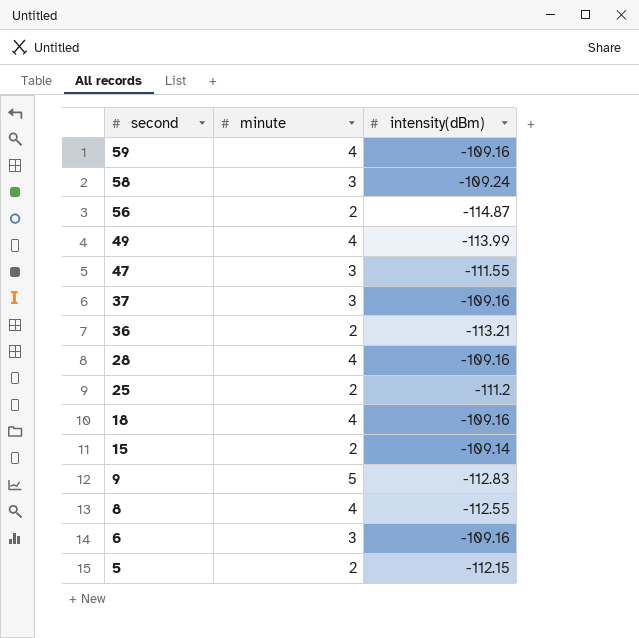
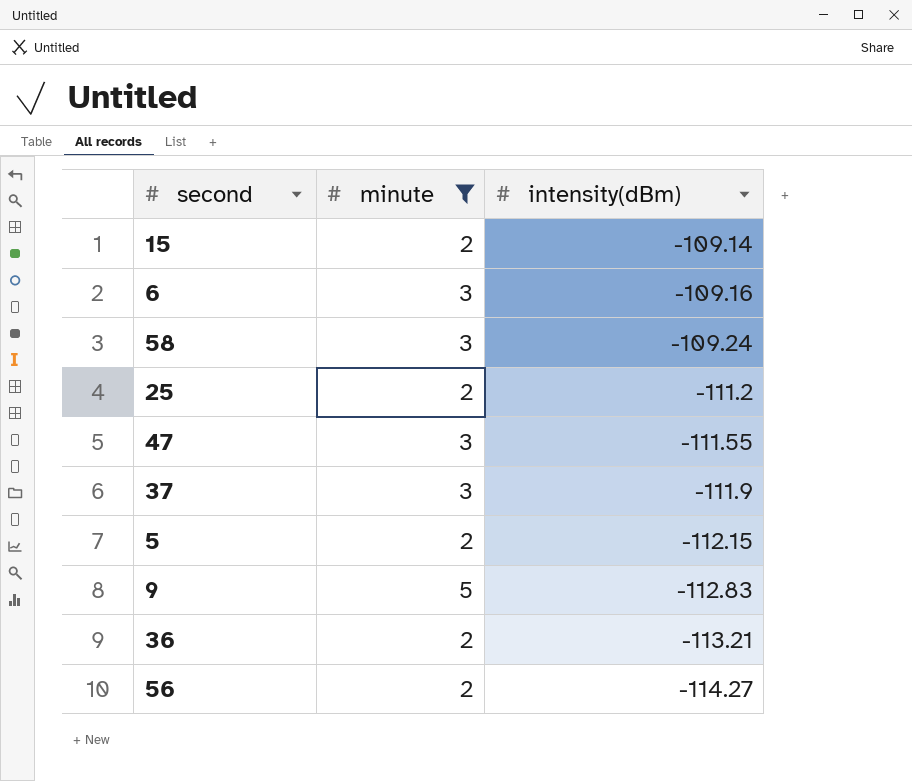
filter: none -> minute != 4
row order: second descending -> intensity(dBm) descending
37 | intensity(dBm): -109.16 -> -111.9
56 | intensity(dBm): -114.87 -> -114.27

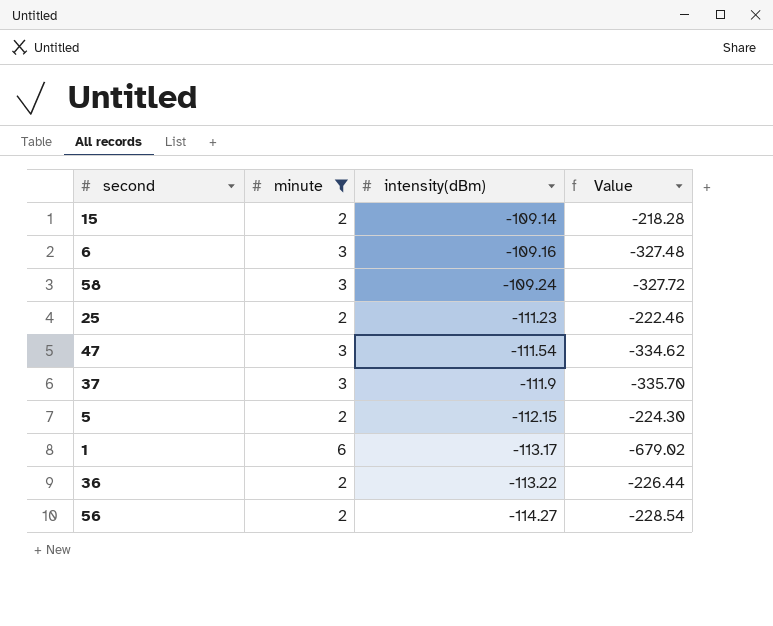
column Value | formula: none -> [minute] * [intensity(dBm)]
row 9: 5 | -112.83 -> none
25 | intensity(dBm): -111.2 -> -111.23
47 | intensity(dBm): -111.55 -> -111.54
row 1: none -> 6 | -113.17 | -679.02
36 | intensity(dBm): -113.21 -> -113.22

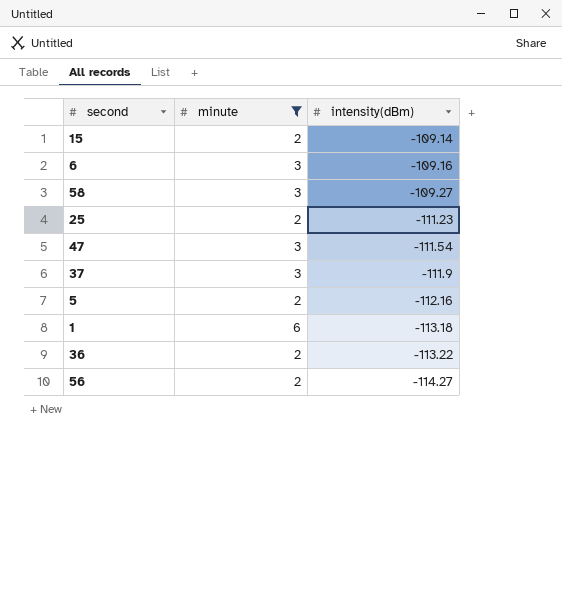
column Value | formula: [minute] * [intensity(dBm)] -> none
58 | intensity(dBm): -109.24 -> -109.27
5 | intensity(dBm): -112.15 -> -112.16
1 | intensity(dBm): -113.17 -> -113.18

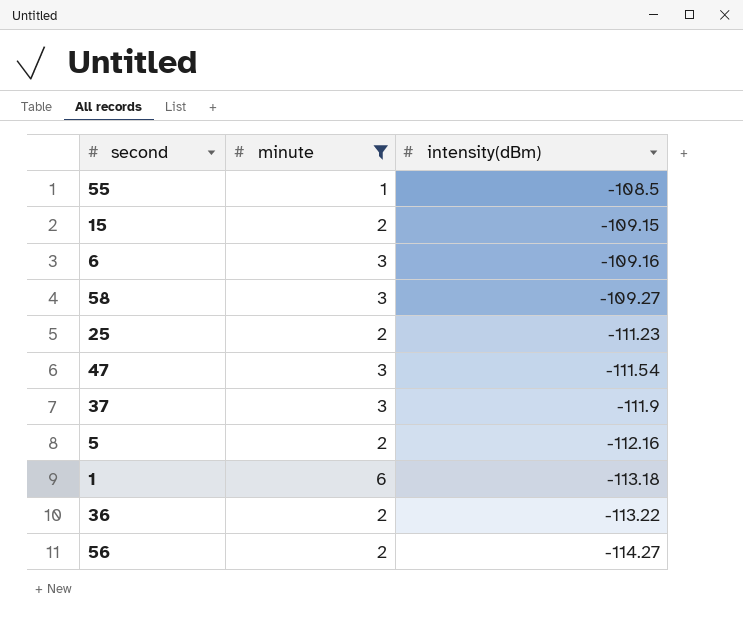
row 55: none -> 1 | -108.5
15 | intensity(dBm): -109.14 -> -109.15

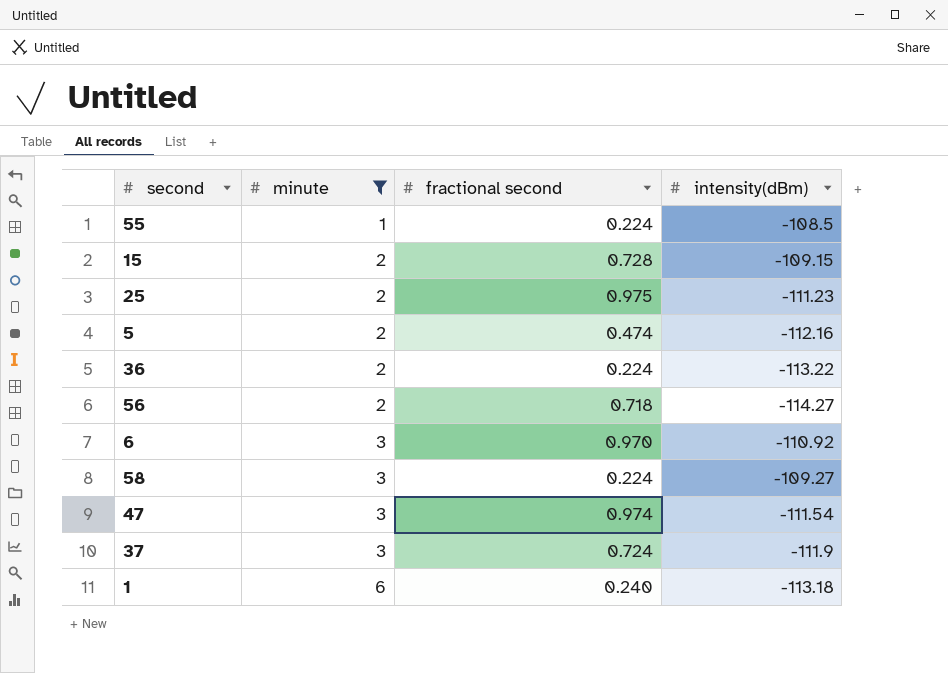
row order: intensity(dBm) descending -> minute ascending
column fractional second | position: none -> 3
6 | intensity(dBm): -109.16 -> -110.92

